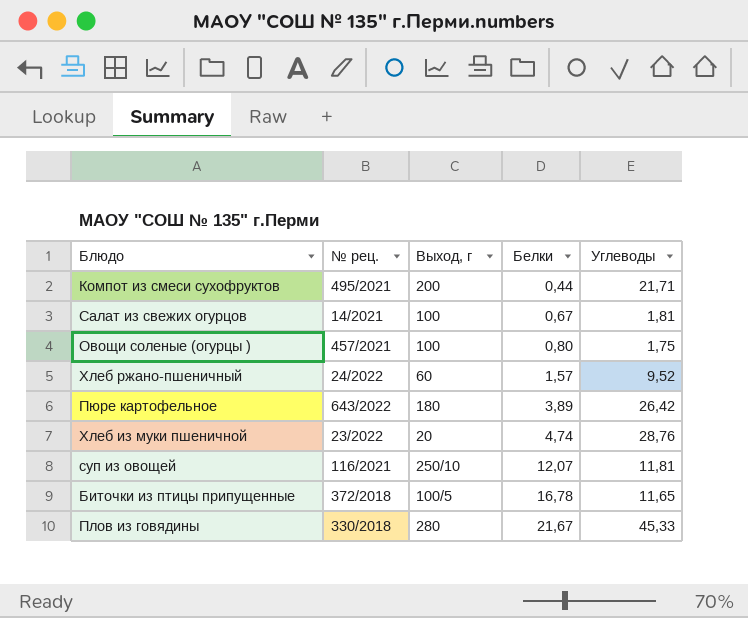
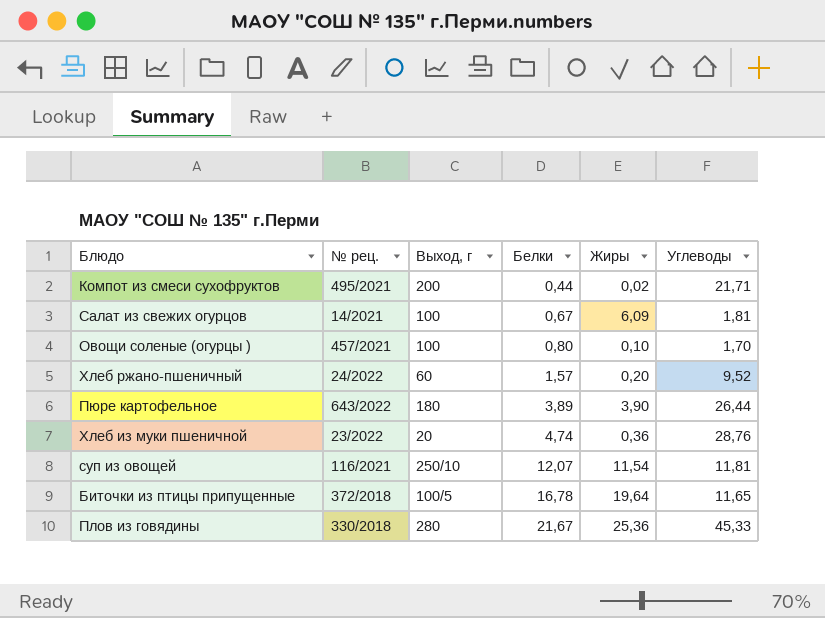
column Жиры | position: none -> 5
Овощи соленые (огурцы ) | Углеводы: 1,75 -> 1,70
Пюре картофельное | Углеводы: 26,42 -> 26,44

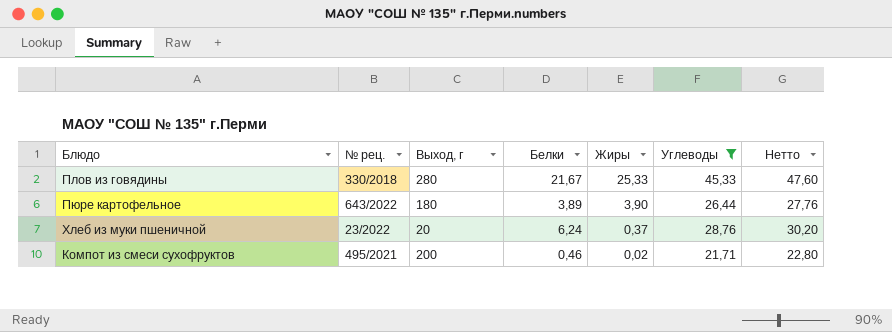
filter: none -> Углеводы >= 21,71
row order: Белки ascending -> Жиры descending
column Нетто | formula: none -> [Углеводы] * 1,05
Плов из говядины | Жиры: 25,36 -> 25,33
Хлеб из муки пшеничной | Белки: 4,74 -> 6,24
Хлеб из муки пшеничной | Жиры: 0,36 -> 0,37
Компот из смеси сухофруктов | Белки: 0,44 -> 0,46

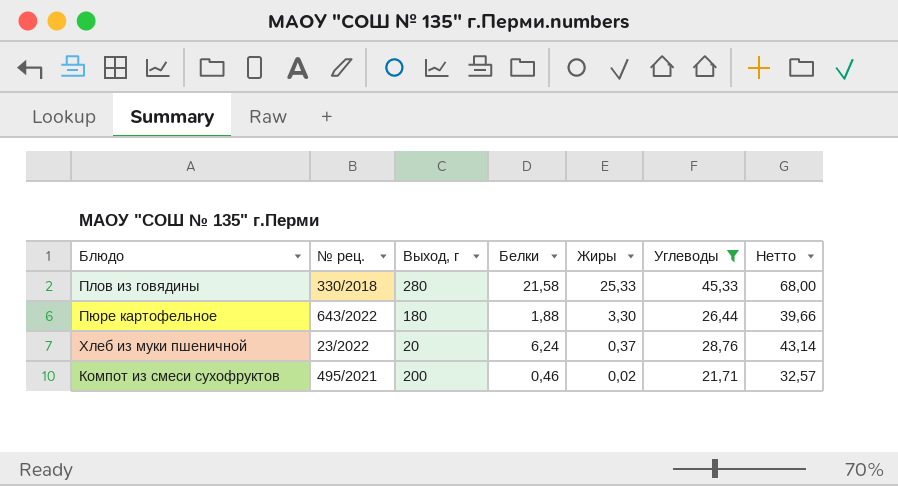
column Нетто | formula: [Углеводы] * 1,05 -> [Углеводы] * 1,5
Плов из говядины | Белки: 21,67 -> 21,58
Пюре картофельное | Белки: 3,89 -> 1,88
Пюре картофельное | Жиры: 3,90 -> 3,30

